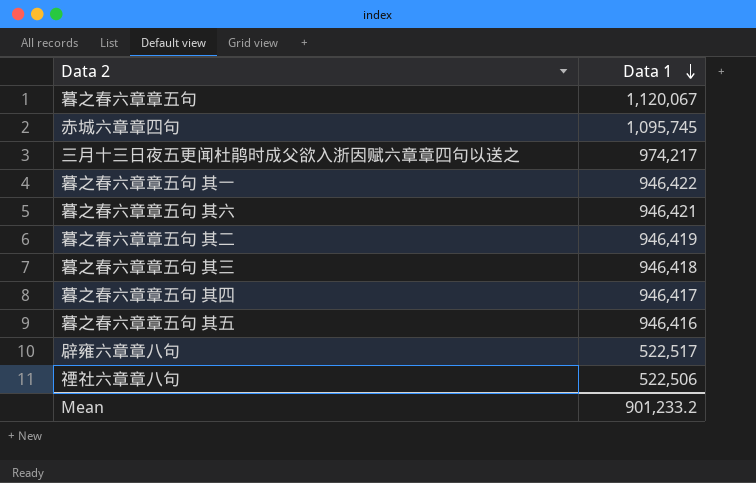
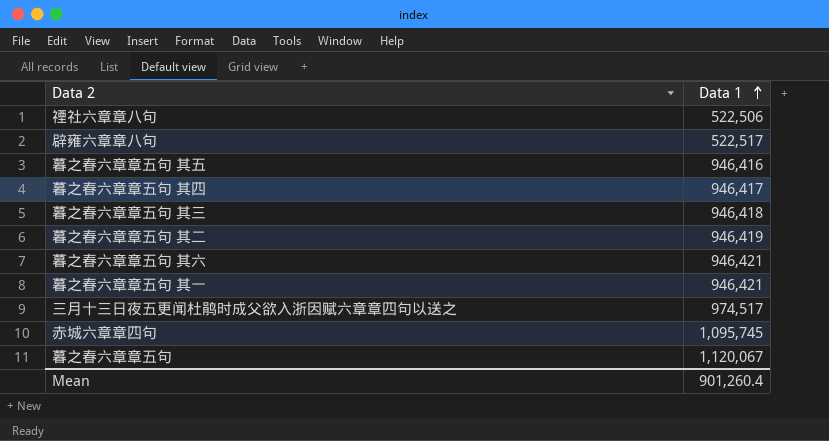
row order: Data 1 descending -> Data 1 ascending
暮之春六章章五句 其一 | Data 1: 946,422 -> 946,421
三月十三日夜五更闻杜鹃时成父欲入浙因赋六章章四句以送之 | Data 1: 974,217 -> 974,517
Mean | Data 1: 901,233.2 -> 901,260.4

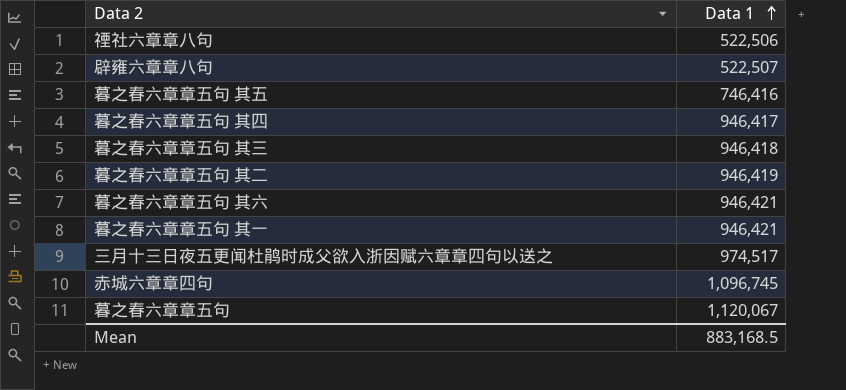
辟雍六章章八句 | Data 1: 522,517 -> 522,507
暮之春六章章五句 其五 | Data 1: 946,416 -> 746,416
赤城六章章四句 | Data 1: 1,095,745 -> 1,096,745
Mean | Data 1: 901,260.4 -> 883,168.5

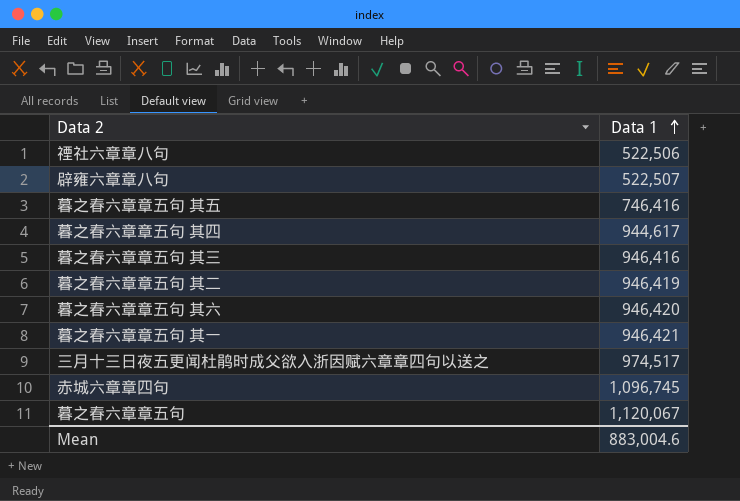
暮之春六章章五句 其四 | Data 1: 946,417 -> 944,617
暮之春六章章五句 其三 | Data 1: 946,418 -> 946,416
暮之春六章章五句 其六 | Data 1: 946,421 -> 946,420
Mean | Data 1: 883,168.5 -> 883,004.6

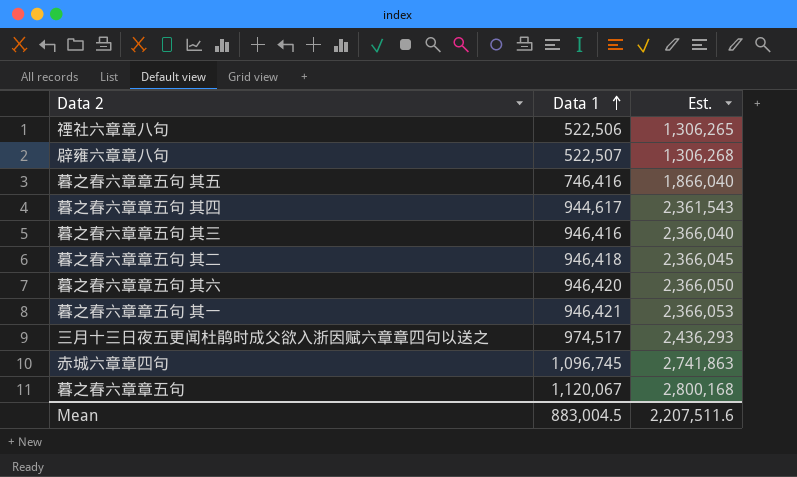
column Est. | formula: none -> [Data 1] * 2.5
暮之春六章章五句 其二 | Data 1: 946,419 -> 946,418
Mean | Data 1: 883,004.6 -> 883,004.5

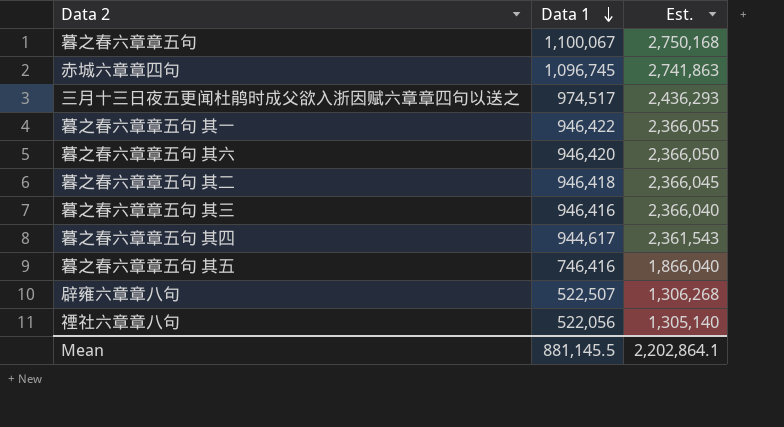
row order: Data 1 ascending -> Data 1 descending
暮之春六章章五句 | Data 1: 1,120,067 -> 1,100,067
暮之春六章章五句 | Est.: 2,800,168 -> 2,750,168
暮之春六章章五句 其一 | Data 1: 946,421 -> 946,422
暮之春六章章五句 其一 | Est.: 2,366,053 -> 2,366,055
禋社六章章八句 | Data 1: 522,506 -> 522,056
禋社六章章八句 | Est.: 1,306,265 -> 1,305,140
Mean | Data 1: 883,004.5 -> 881,145.5
Mean | Est.: 2,207,511.6 -> 2,202,864.1

